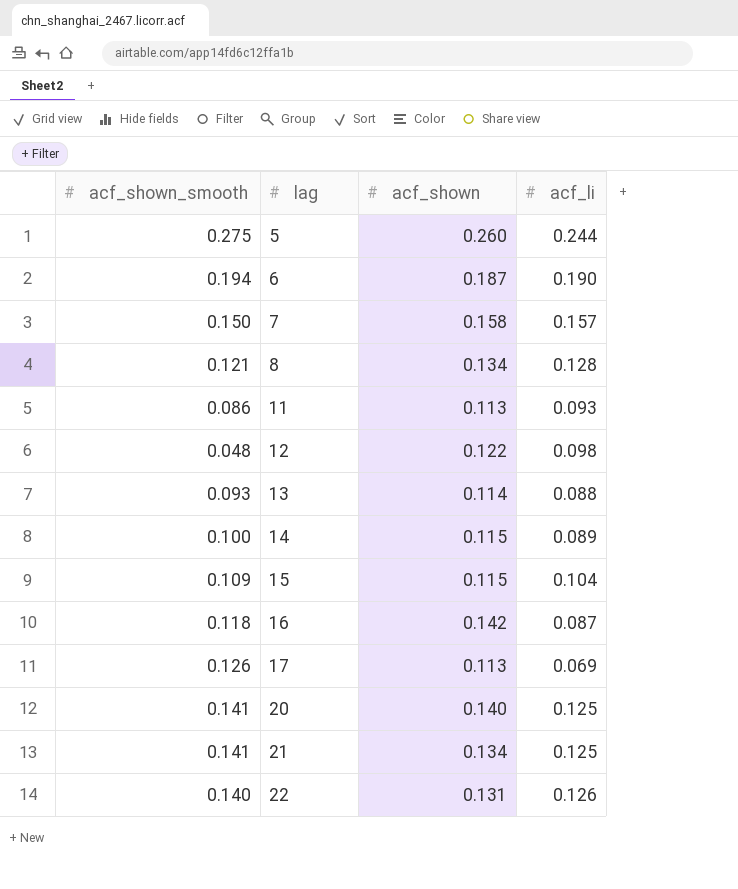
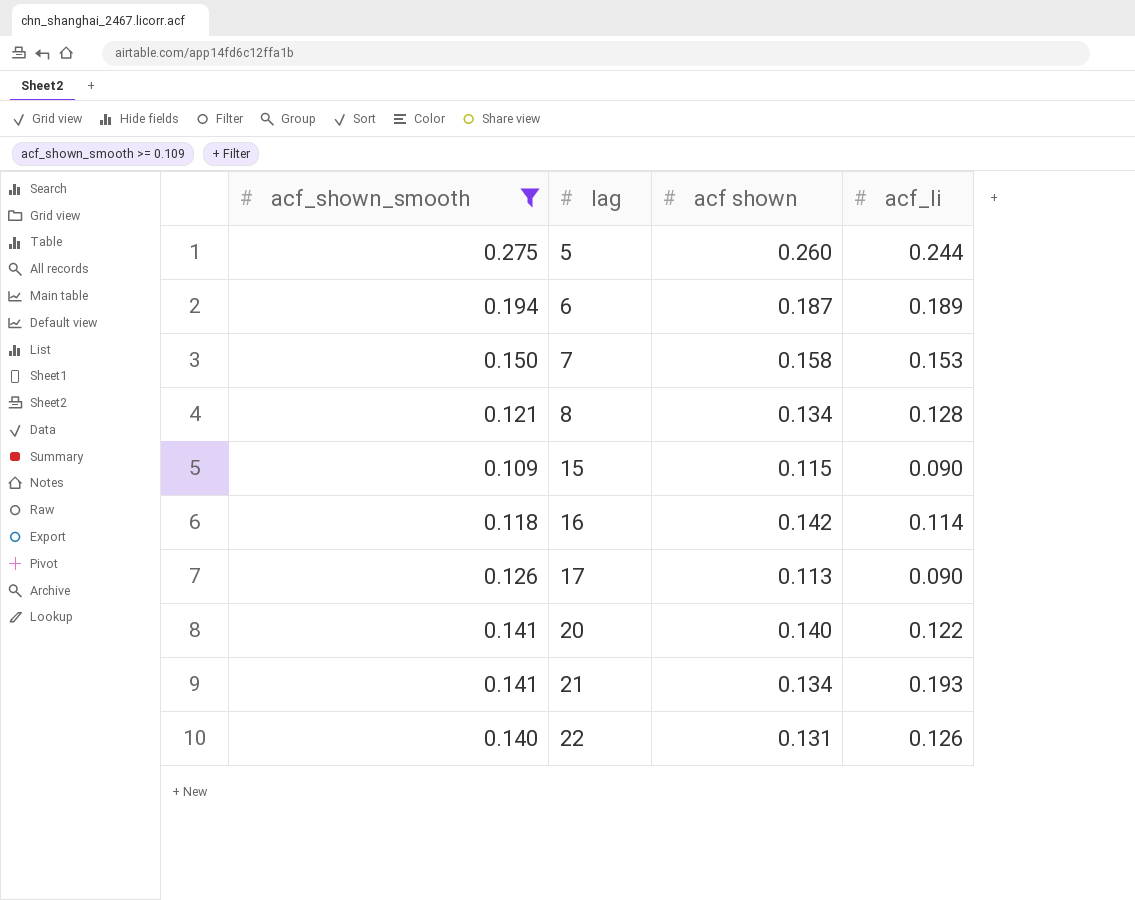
filter: none -> acf_shown_smooth >= 0.109
column name: acf_shown -> acf shown
6 | acf_li: 0.190 -> 0.189
7 | acf_li: 0.157 -> 0.153
15 | acf_li: 0.104 -> 0.090
16 | acf_li: 0.087 -> 0.114
17 | acf_li: 0.069 -> 0.090
20 | acf_li: 0.125 -> 0.122
21 | acf_li: 0.125 -> 0.193

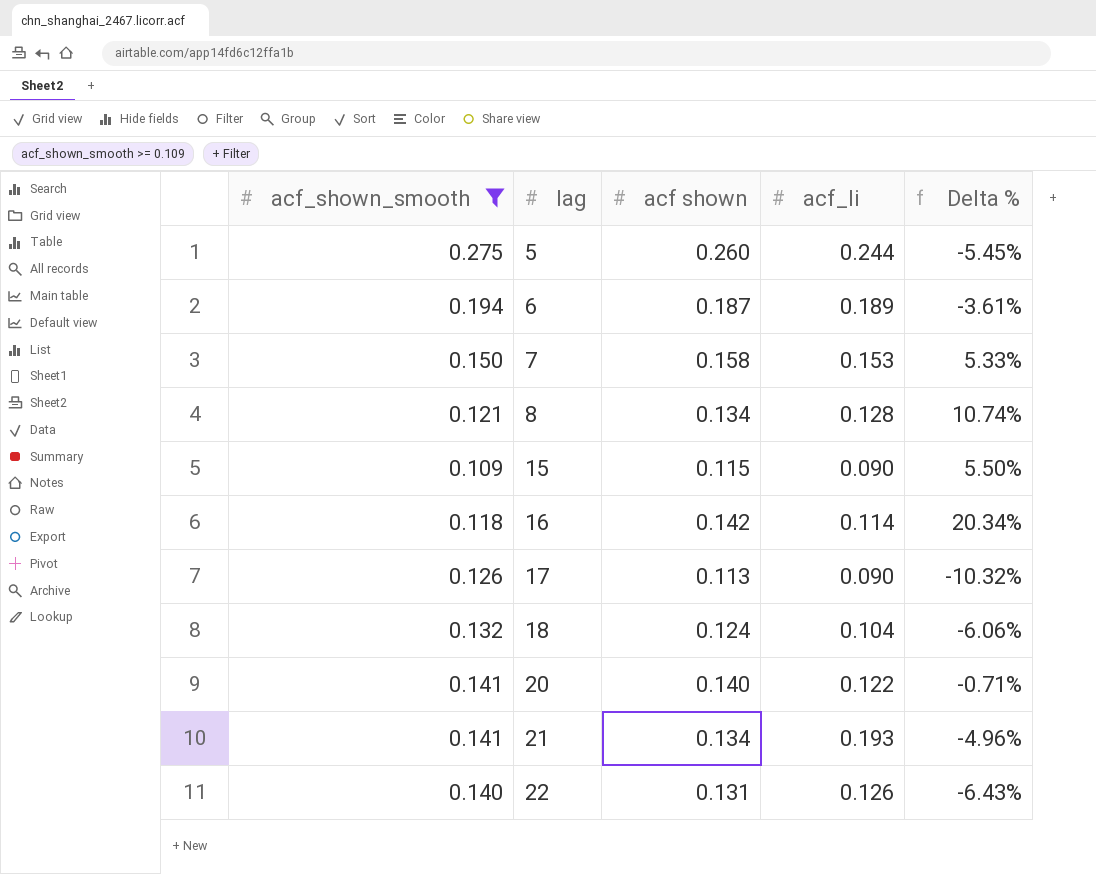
column Delta % | formula: none -> ([acf shown] - [acf_shown_smooth]) / [acf_shown_smooth]
row 18: none -> 0.132 | 0.124 | 0.104 | -6.06%

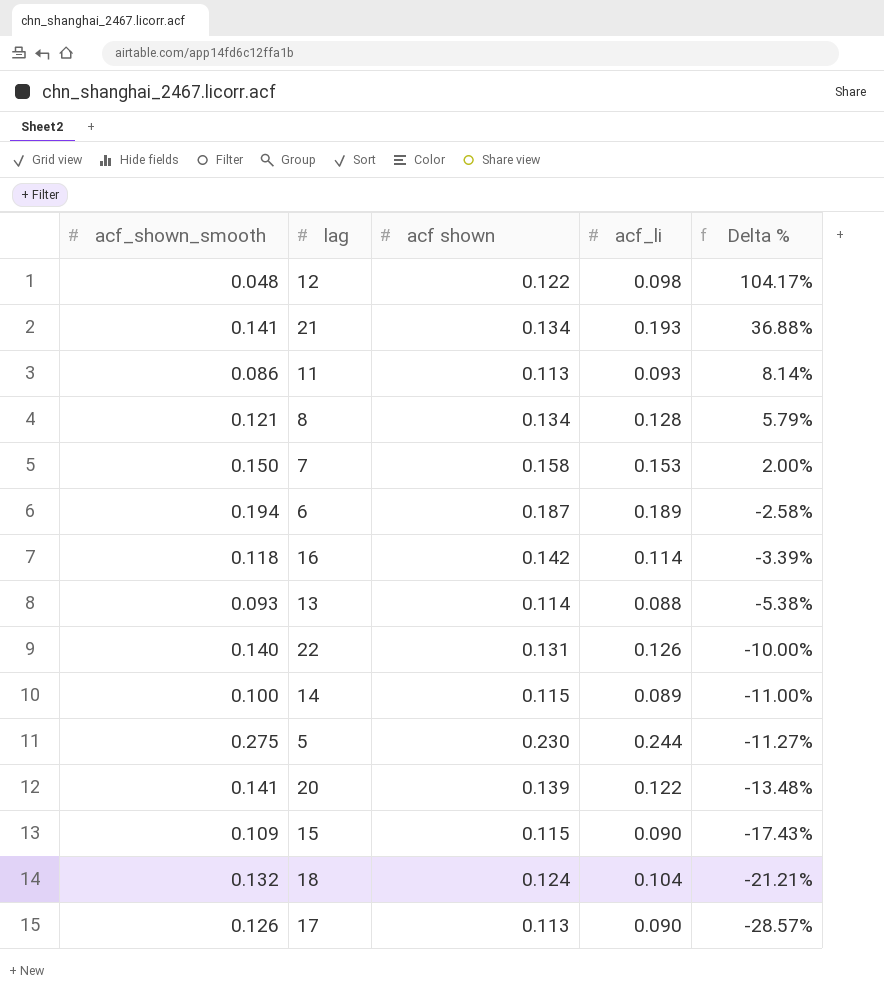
filter: acf_shown_smooth >= 0.109 -> none
row order: lag ascending -> Delta % descending
column Delta % | formula: ([acf shown] - [acf_shown_smooth]) / [acf_shown_smooth] -> ([acf_li] - [acf_shown_smooth]) / [acf_shown_smooth]
5 | acf shown: 0.260 -> 0.230
20 | acf shown: 0.140 -> 0.139

